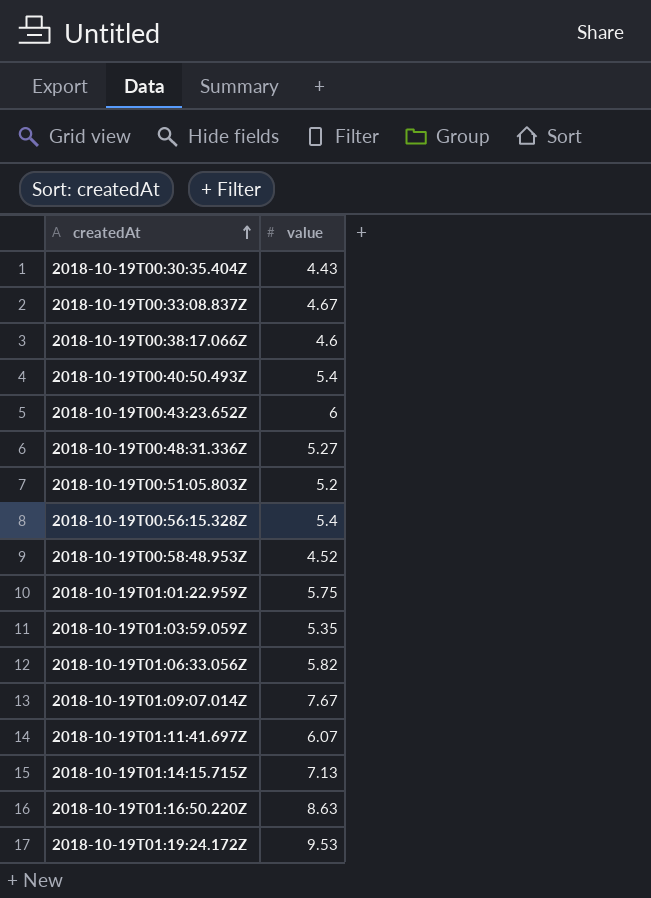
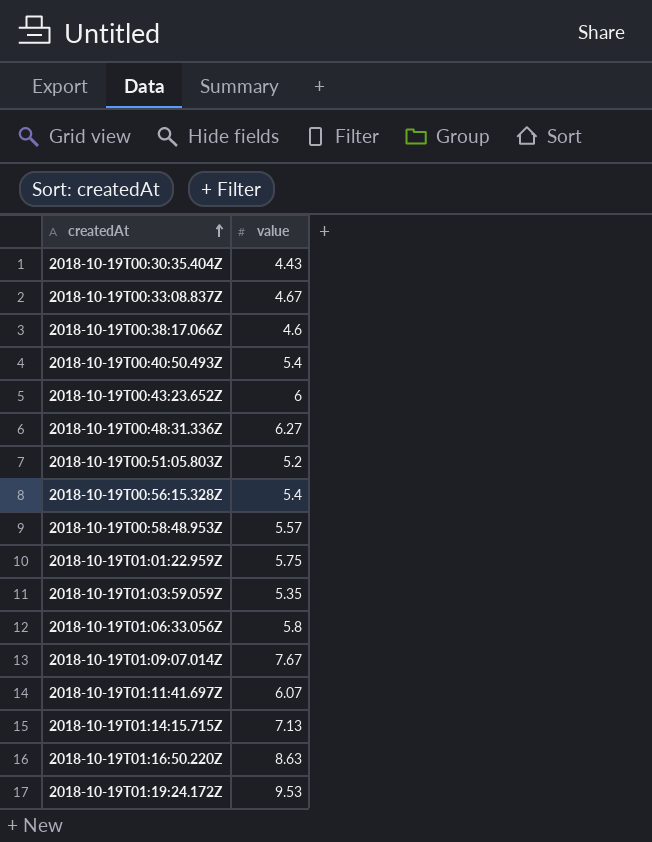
2018-10-19T00:48:31.336Z | value: 5.27 -> 6.27
2018-10-19T00:58:48.953Z | value: 4.52 -> 5.57
2018-10-19T01:06:33.056Z | value: 5.82 -> 5.8

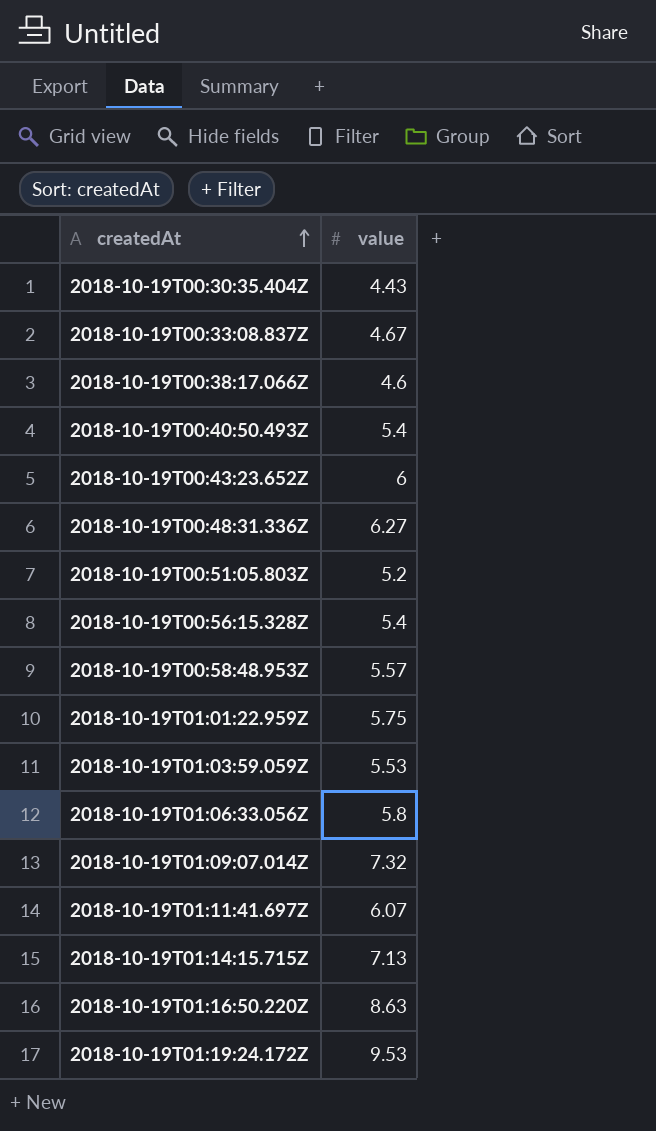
2018-10-19T01:03:59.059Z | value: 5.35 -> 5.53
2018-10-19T01:09:07.014Z | value: 7.67 -> 7.32

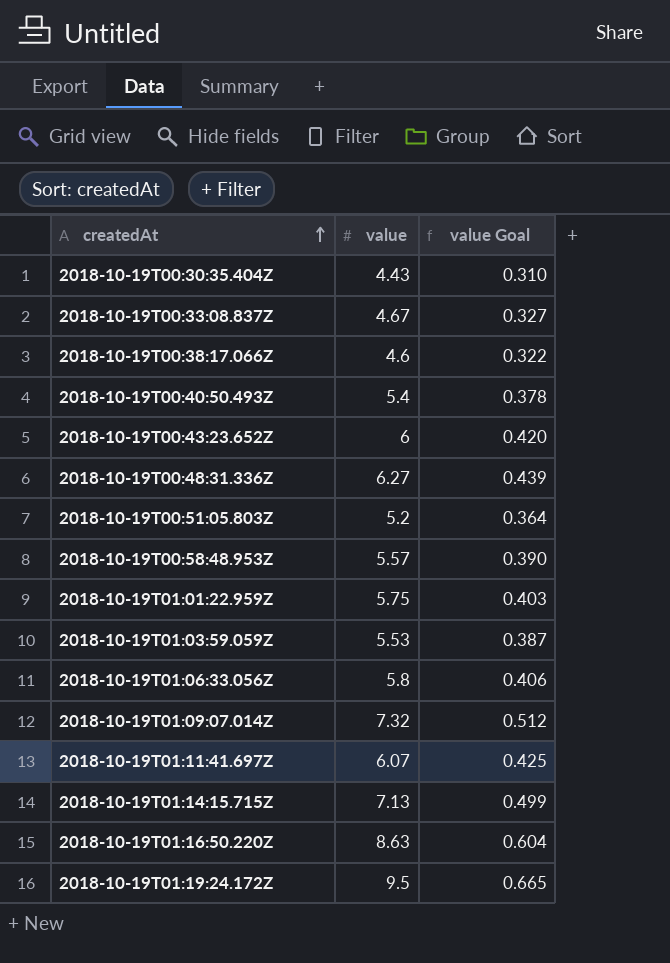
column value Goal | formula: none -> [value] * 0.07
row 2018-10-19T00:56:15.328Z: 5.4 -> none
2018-10-19T01:19:24.172Z | value: 9.53 -> 9.5

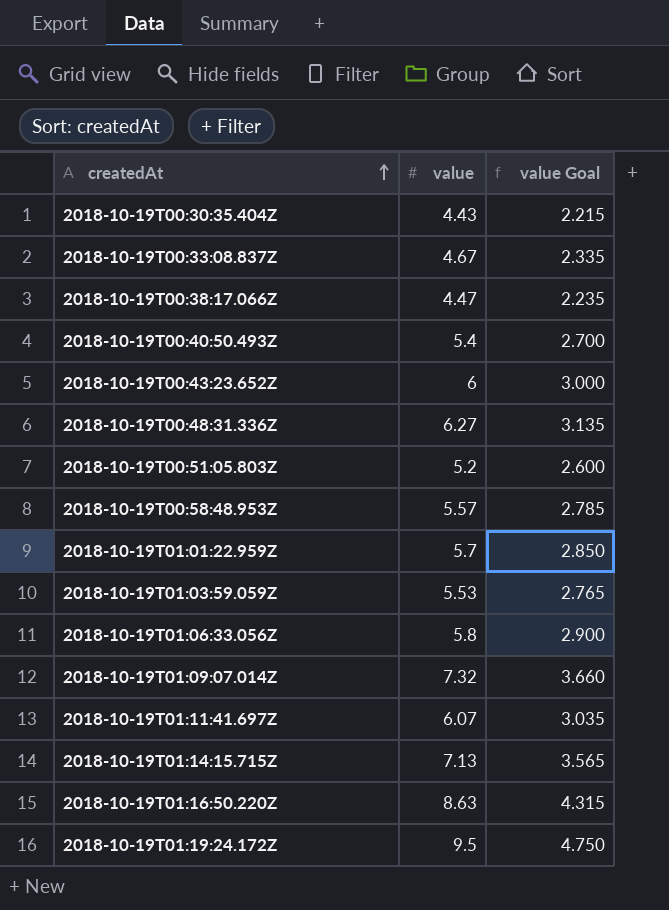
column value Goal | formula: [value] * 0.07 -> [value] * 0.5
2018-10-19T00:38:17.066Z | value: 4.6 -> 4.47
2018-10-19T01:01:22.959Z | value: 5.75 -> 5.7

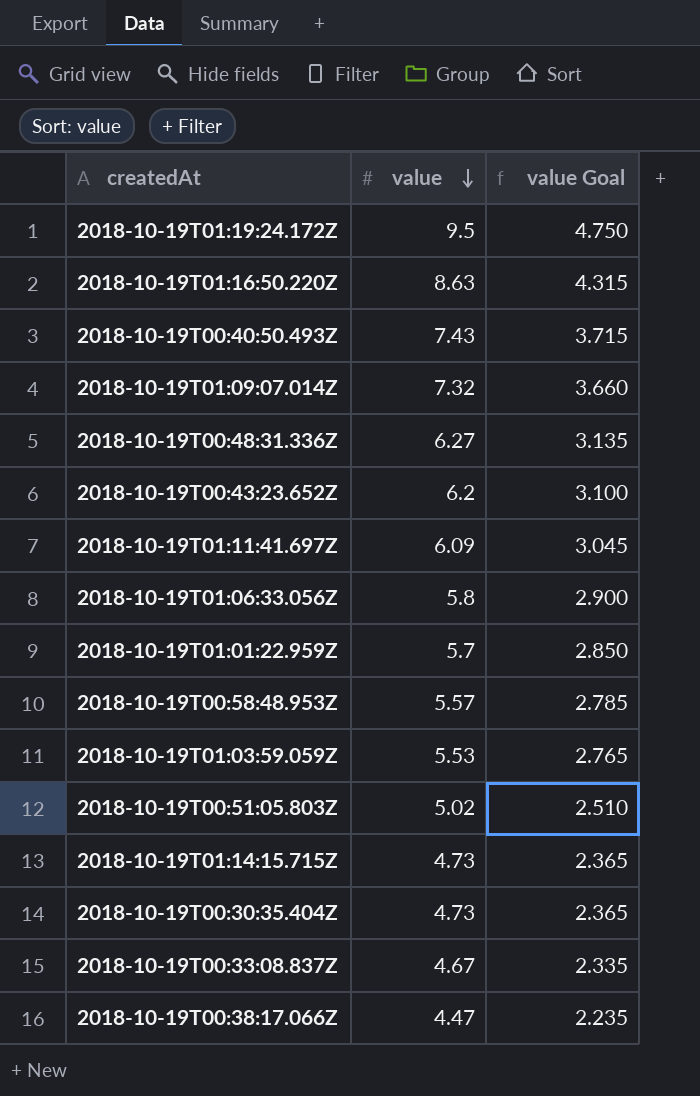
row order: createdAt ascending -> value descending
2018-10-19T00:40:50.493Z | value: 5.4 -> 7.43
2018-10-19T00:40:50.493Z | value Goal: 2.700 -> 3.715
2018-10-19T00:43:23.652Z | value: 6 -> 6.2
2018-10-19T00:43:23.652Z | value Goal: 3.000 -> 3.100
2018-10-19T01:11:41.697Z | value: 6.07 -> 6.09
2018-10-19T01:11:41.697Z | value Goal: 3.035 -> 3.045
2018-10-19T00:51:05.803Z | value: 5.2 -> 5.02
2018-10-19T00:51:05.803Z | value Goal: 2.600 -> 2.510
2018-10-19T01:14:15.715Z | value: 7.13 -> 4.73
2018-10-19T01:14:15.715Z | value Goal: 3.565 -> 2.365
2018-10-19T00:30:35.404Z | value: 4.43 -> 4.73
2018-10-19T00:30:35.404Z | value Goal: 2.215 -> 2.365

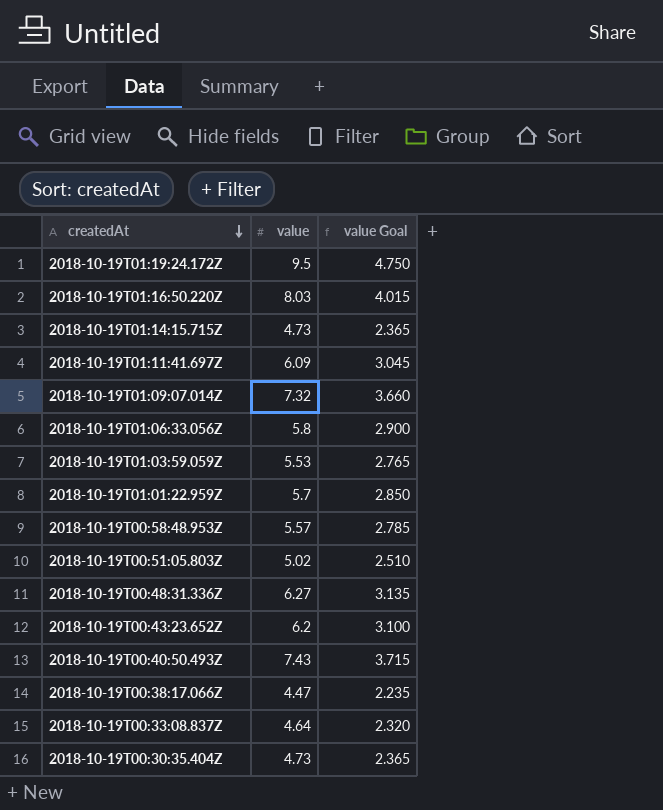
row order: value descending -> createdAt descending
2018-10-19T01:16:50.220Z | value: 8.63 -> 8.03
2018-10-19T01:16:50.220Z | value Goal: 4.315 -> 4.015
2018-10-19T00:33:08.837Z | value: 4.67 -> 4.64
2018-10-19T00:33:08.837Z | value Goal: 2.335 -> 2.320

